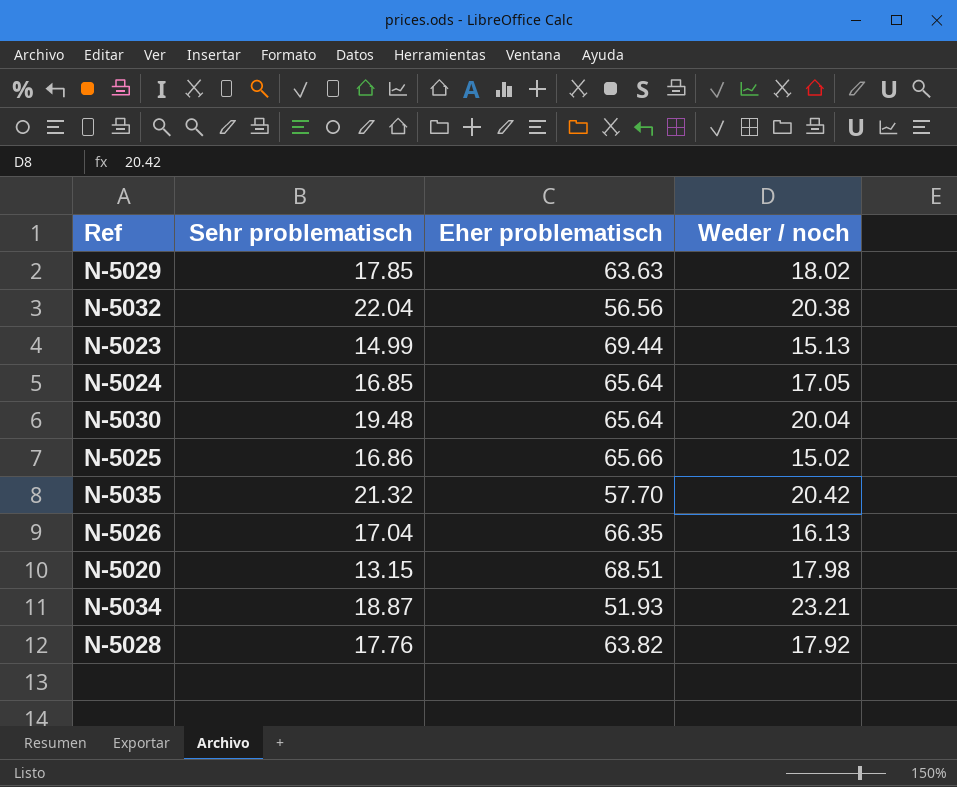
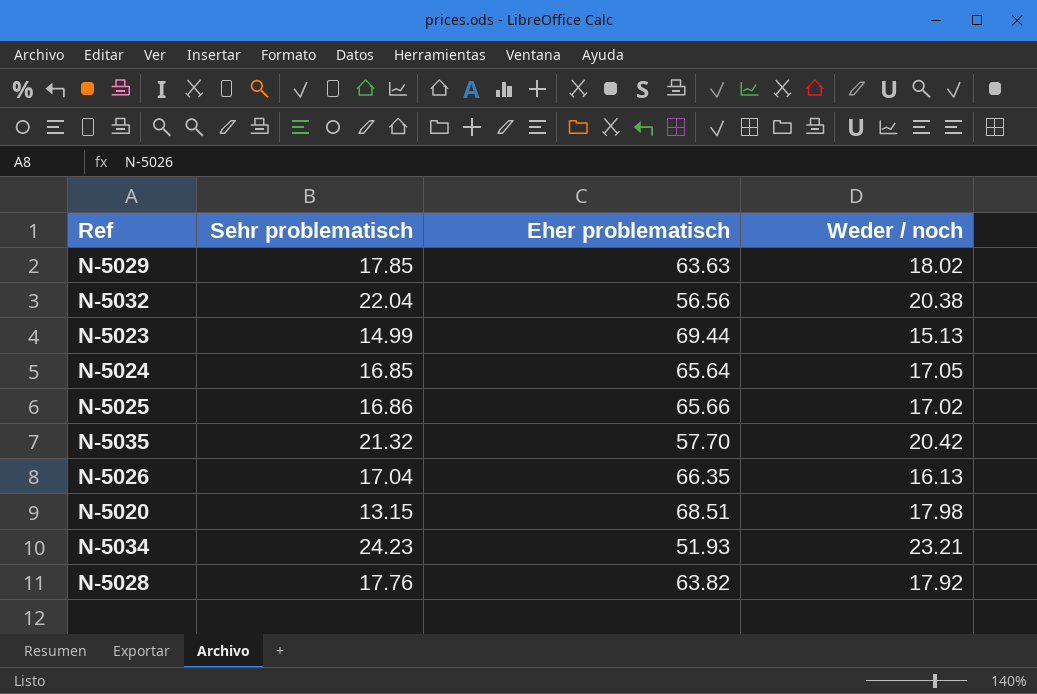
row N-5030: 19.48 | 65.64 | 20.04 -> none
N-5025 | Weder / noch: 15.02 -> 17.02
N-5034 | Sehr problematisch: 18.87 -> 24.23

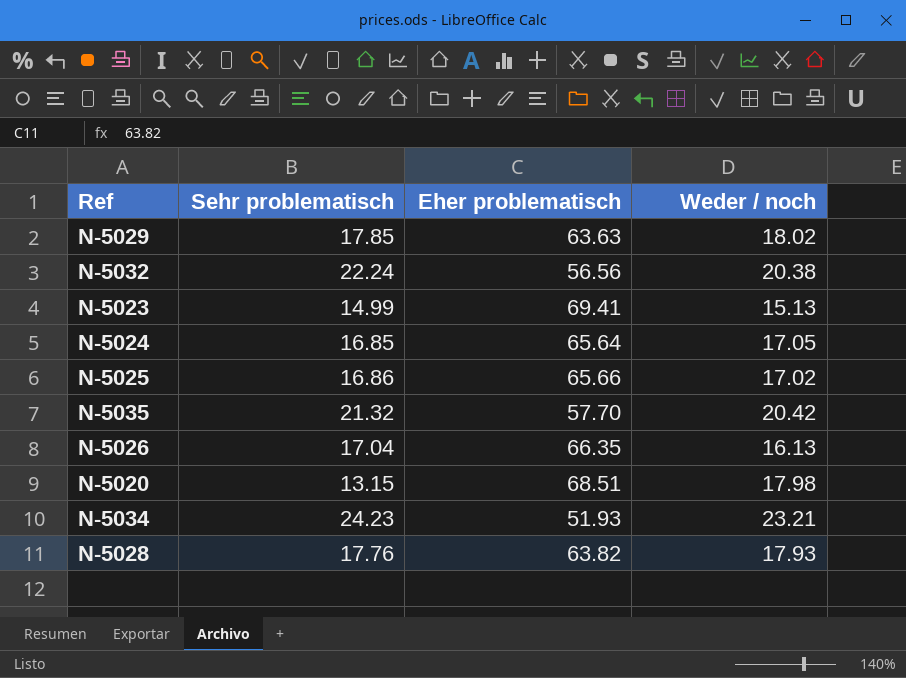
N-5032 | Sehr problematisch: 22.04 -> 22.24
N-5023 | Eher problematisch: 69.44 -> 69.41
N-5028 | Weder / noch: 17.92 -> 17.93

